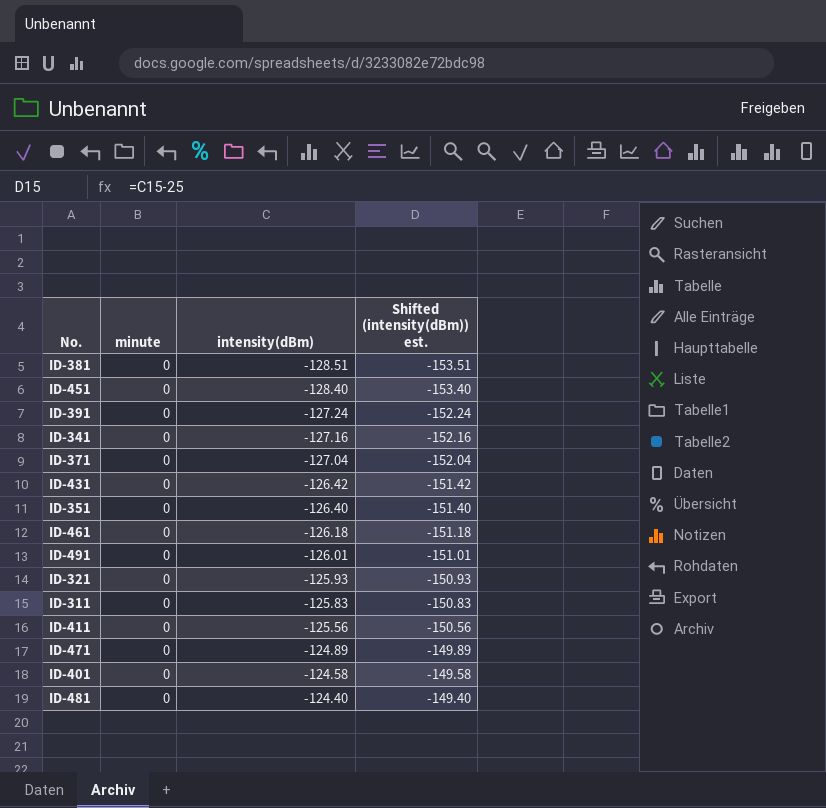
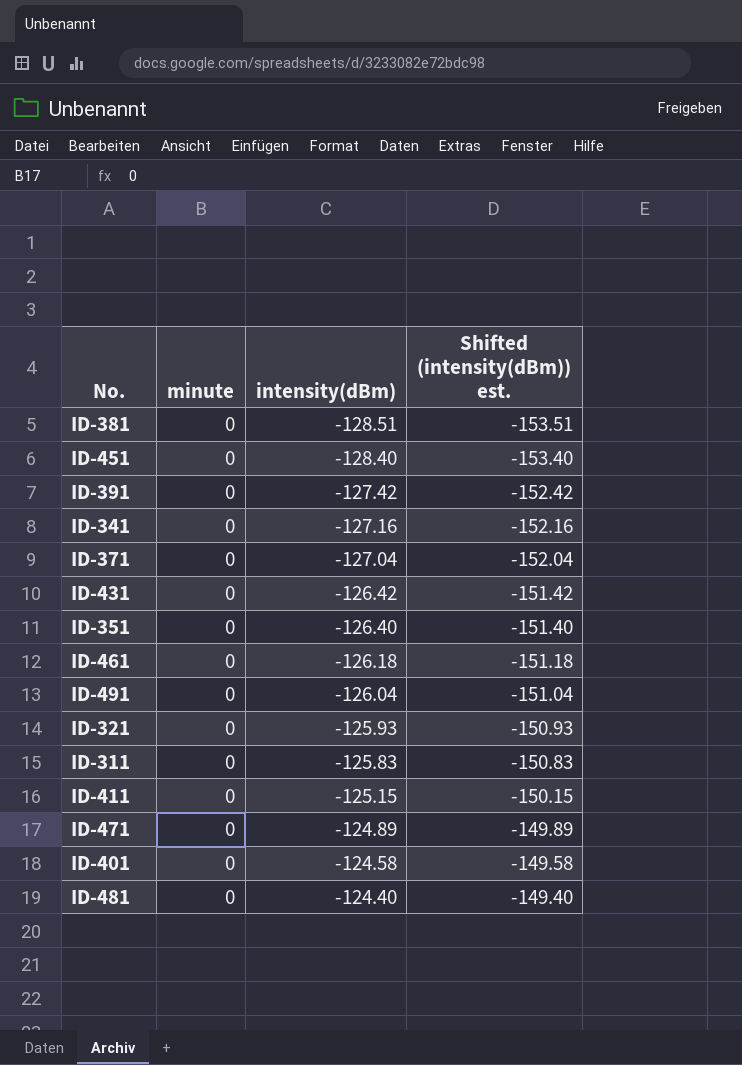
ID-391 | intensity(dBm): -127.24 -> -127.42
ID-391 | Shifted (intensity(dBm)) est.: -152.24 -> -152.42
ID-491 | intensity(dBm): -126.01 -> -126.04
ID-491 | Shifted (intensity(dBm)) est.: -151.01 -> -151.04
ID-411 | intensity(dBm): -125.56 -> -125.15
ID-411 | Shifted (intensity(dBm)) est.: -150.56 -> -150.15

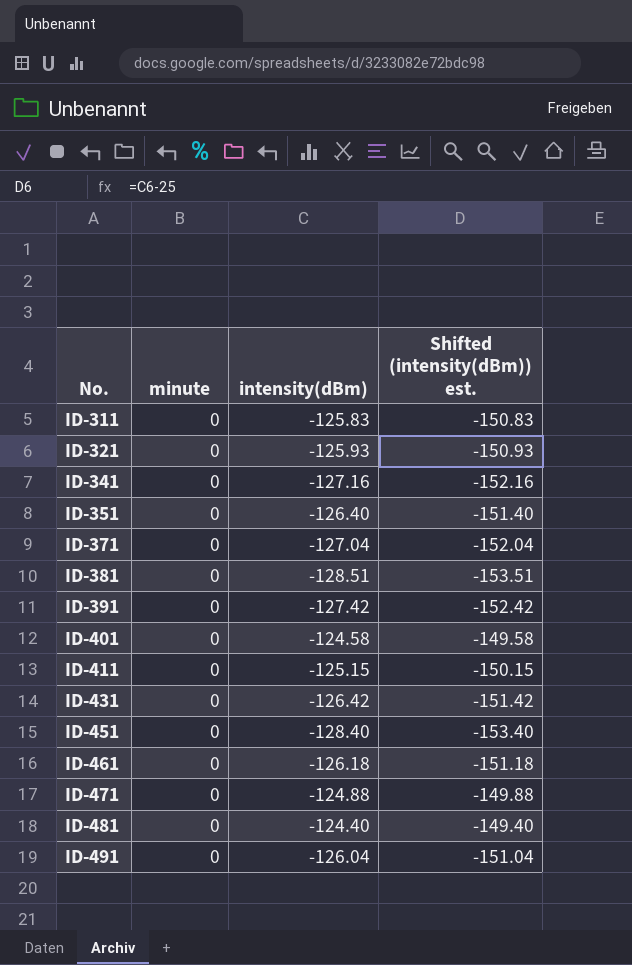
row order: intensity(dBm) ascending -> No. ascending
ID-471 | intensity(dBm): -124.89 -> -124.88
ID-471 | Shifted (intensity(dBm)) est.: -149.89 -> -149.88

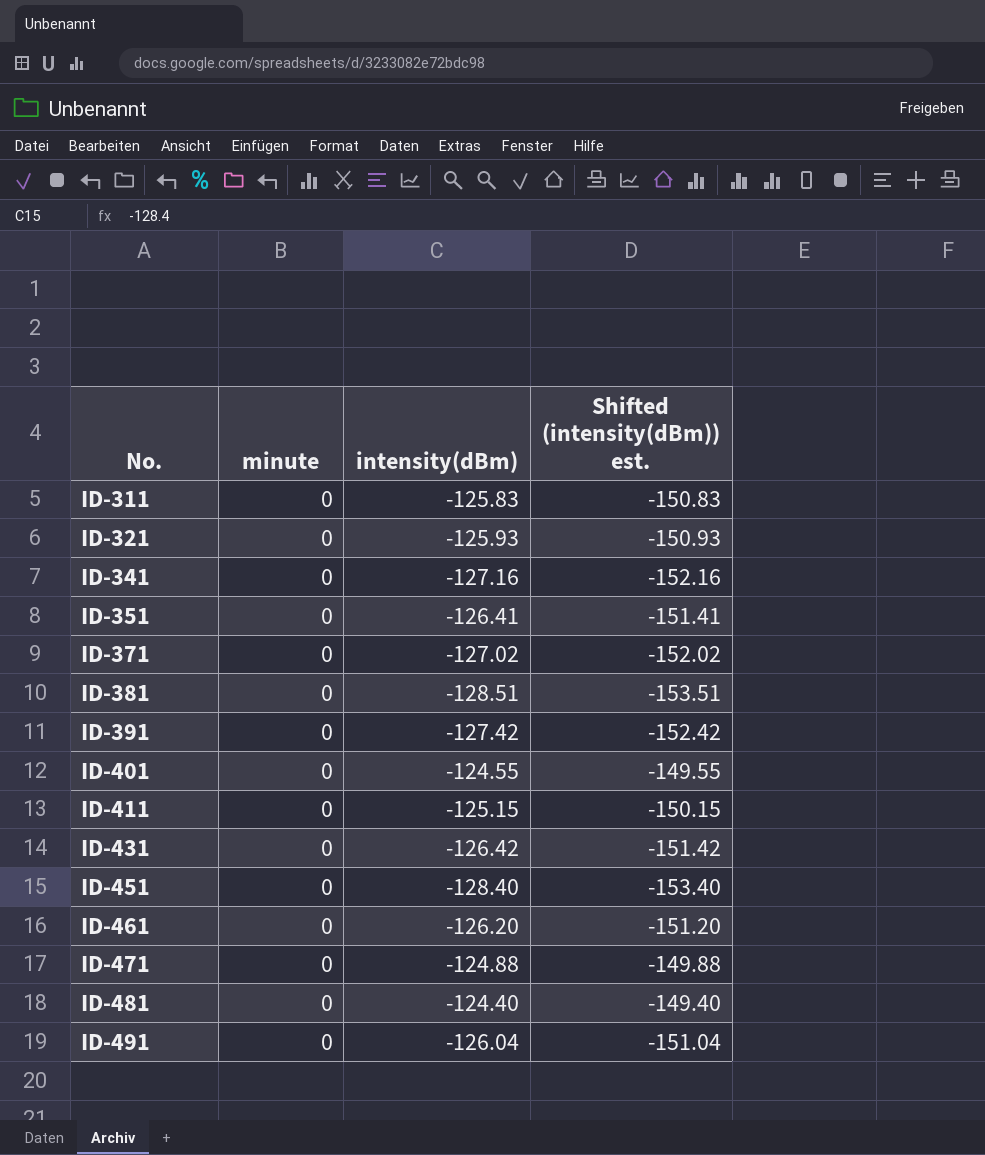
ID-351 | intensity(dBm): -126.40 -> -126.41
ID-351 | Shifted (intensity(dBm)) est.: -151.40 -> -151.41
ID-371 | intensity(dBm): -127.04 -> -127.02
ID-371 | Shifted (intensity(dBm)) est.: -152.04 -> -152.02
ID-401 | intensity(dBm): -124.58 -> -124.55
ID-401 | Shifted (intensity(dBm)) est.: -149.58 -> -149.55
ID-461 | intensity(dBm): -126.18 -> -126.20
ID-461 | Shifted (intensity(dBm)) est.: -151.18 -> -151.20

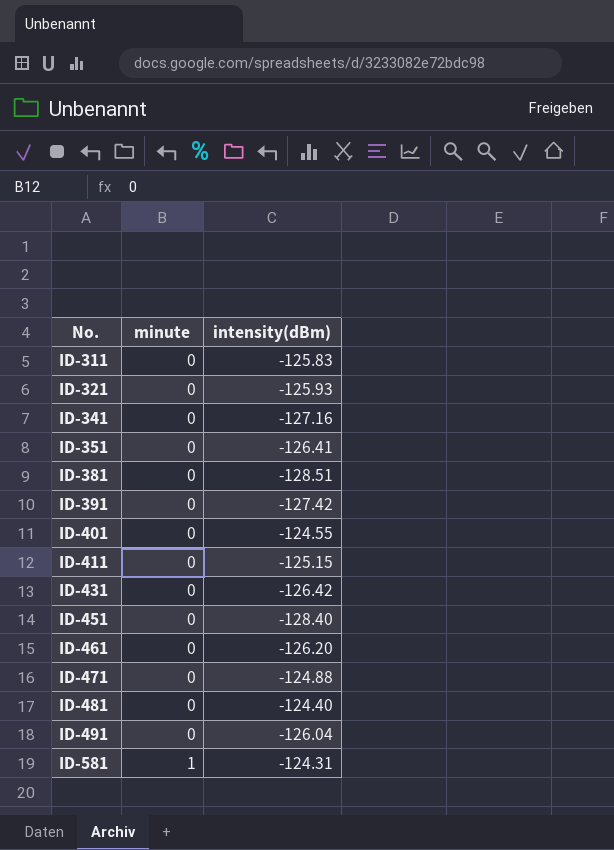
column Shifted (intensity(dBm)) est. | formula: [intensity(dBm)] - 25 -> none
row ID-371: 0 | -127.02 | -152.02 -> none
row ID-581: none -> 1 | -124.31

